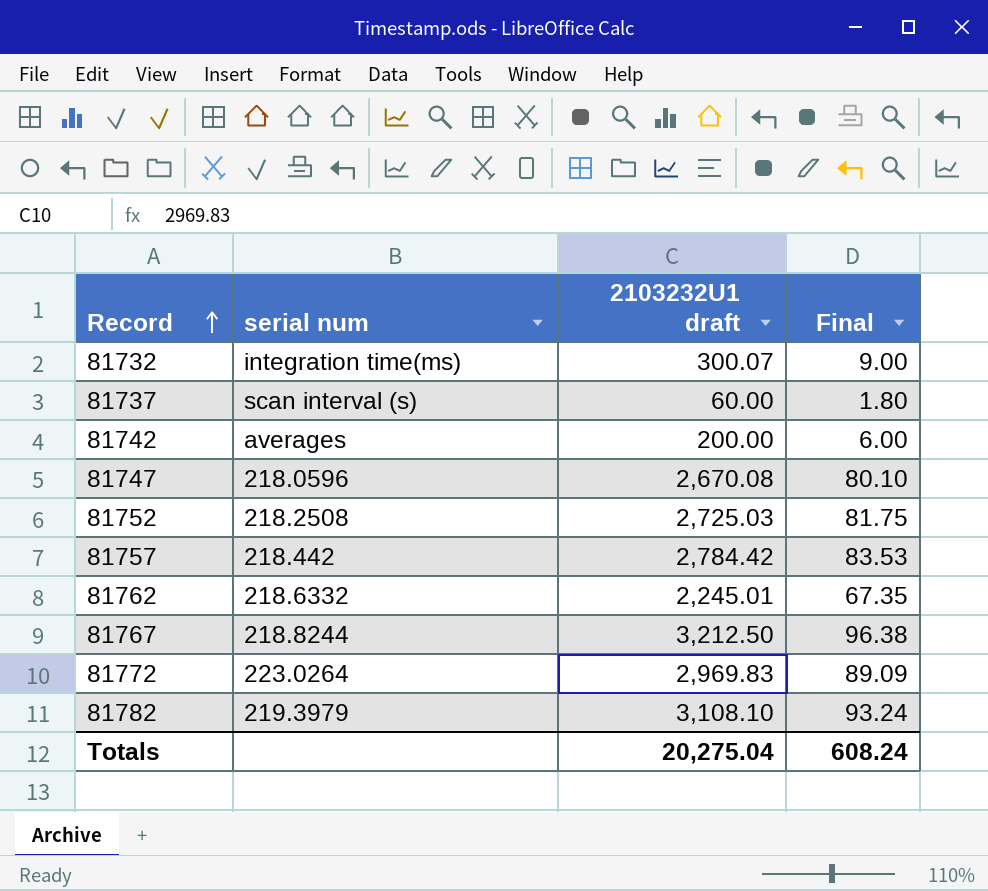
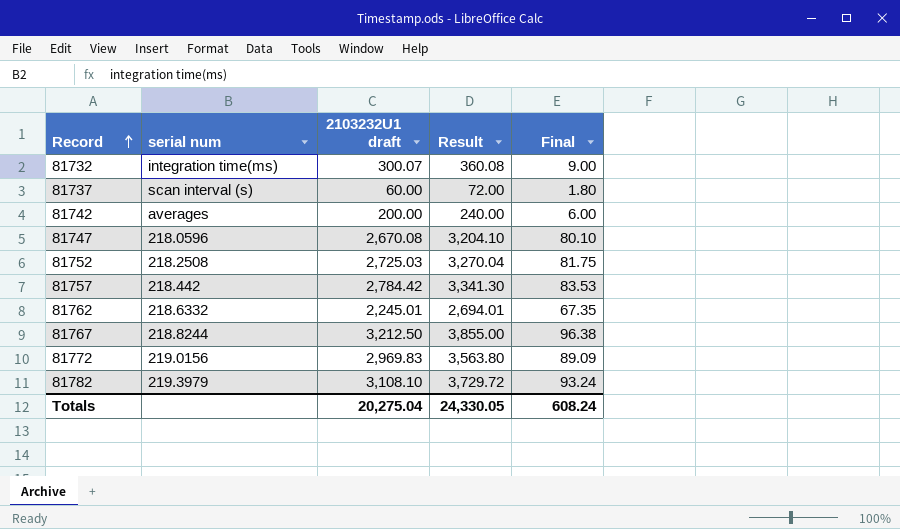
column Result | formula: none -> [2103232U1 draft] * 1.2
81772 | serial num: 223.0264 -> 219.0156

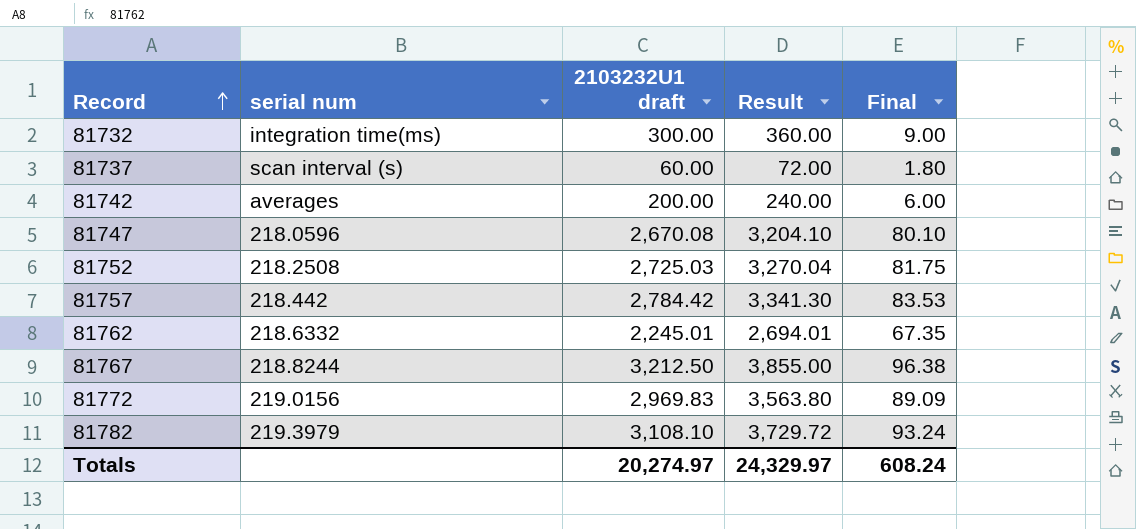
81732 | 2103232U1 draft: 300.07 -> 300.00
81732 | Result: 360.08 -> 360.00
Totals | 2103232U1 draft: 20,275.04 -> 20,274.97
Totals | Result: 24,330.05 -> 24,329.97

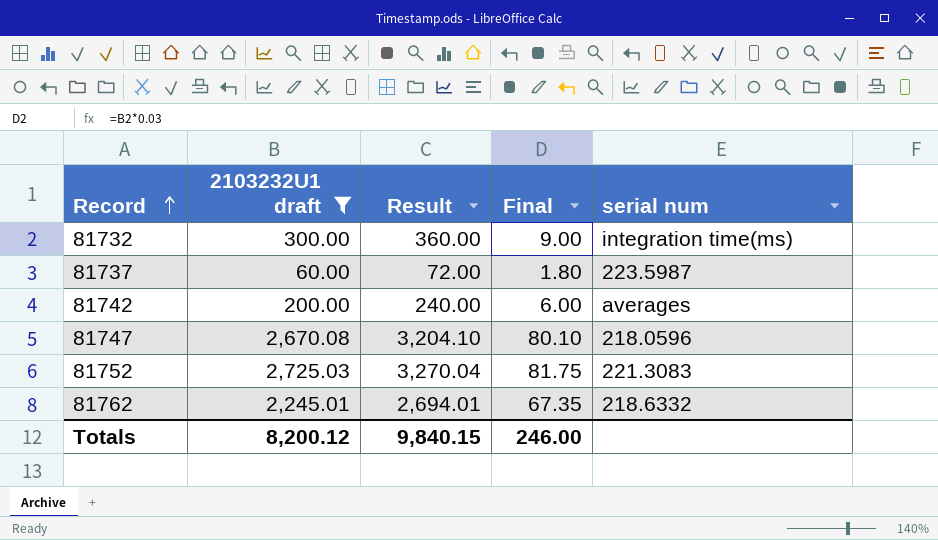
filter: none -> 2103232U1 draft <= 2,725.03
column serial num | position: 2 -> 5
81737 | serial num: scan interval (s) -> 223.5987
81752 | serial num: 218.2508 -> 221.3083
Totals | 2103232U1 draft: 20,274.97 -> 8,200.12
Totals | Result: 24,329.97 -> 9,840.15
Totals | Final: 608.24 -> 246.00

